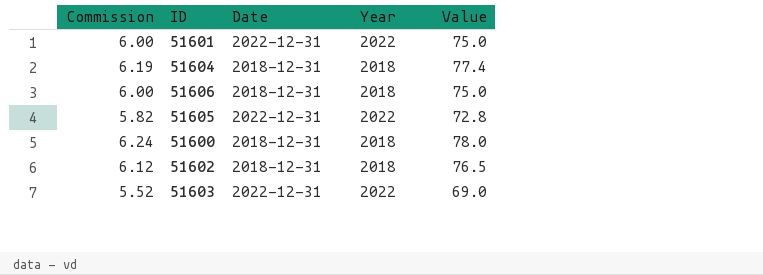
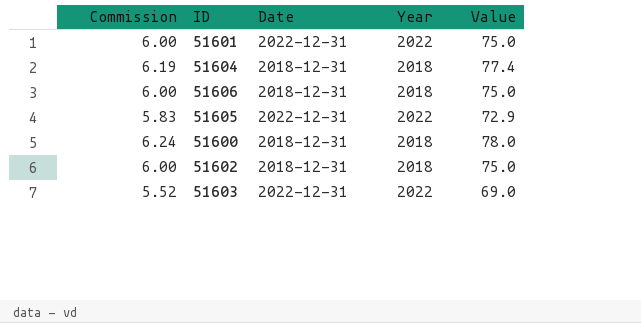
51605 | Commission: 5.82 -> 5.83
51605 | Value: 72.8 -> 72.9
51602 | Commission: 6.12 -> 6.00
51602 | Value: 76.5 -> 75.0

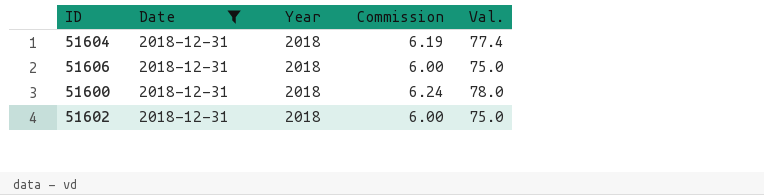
filter: none -> Date = 2018-12-31
column Commission | position: 1 -> 4
column name: Value -> Val.

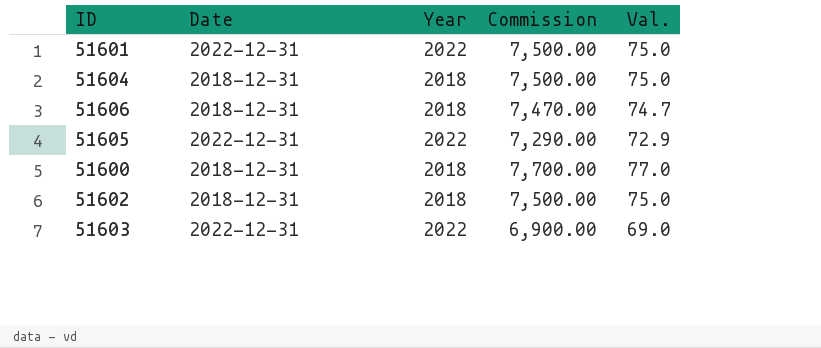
filter: Date = 2018-12-31 -> none
column Commission | formula: [Val.] * 0.08 -> [Val.] * 100
51604 | Val.: 77.4 -> 75.0
51606 | Val.: 75.0 -> 74.7
51600 | Val.: 78.0 -> 77.0

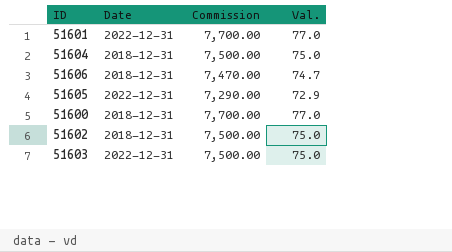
column Year | position: 3 -> none
51601 | Commission: 7,500.00 -> 7,700.00
51601 | Val.: 75.0 -> 77.0
51603 | Commission: 6,900.00 -> 7,500.00
51603 | Val.: 69.0 -> 75.0

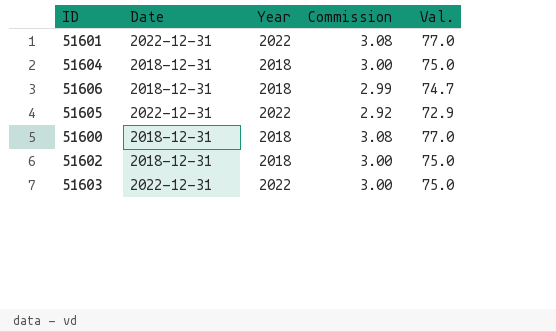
column Year | position: none -> 3
column Commission | formula: [Val.] * 100 -> [Val.] * 0.04

